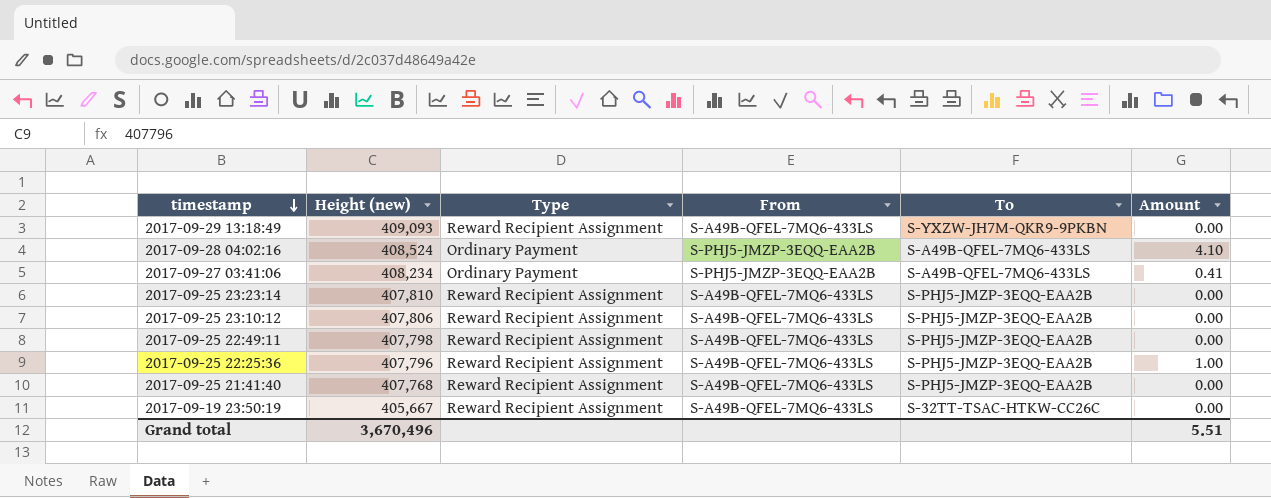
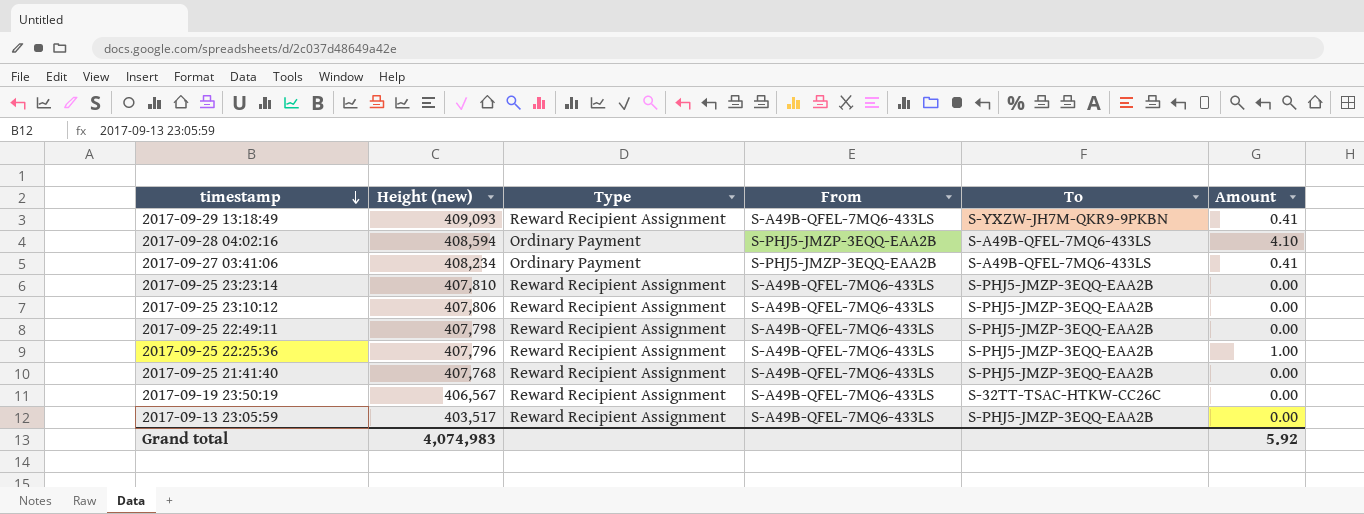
2017-09-29 13:18:49 | Amount: 0.00 -> 0.41
2017-09-28 04:02:16 | Height (new): 408,524 -> 408,594
2017-09-19 23:50:19 | Height (new): 405,667 -> 406,567
row 2017-09-13 23:05:59: none -> 403,517 | Reward Recipient Assignment | S-A49B-QFEL-7MQ6-433LS | S-PHJ5-JMZP-3EQQ-EAA2B | 0.00
Grand total | Height (new): 3,670,496 -> 4,074,983
Grand total | Amount: 5.51 -> 5.92

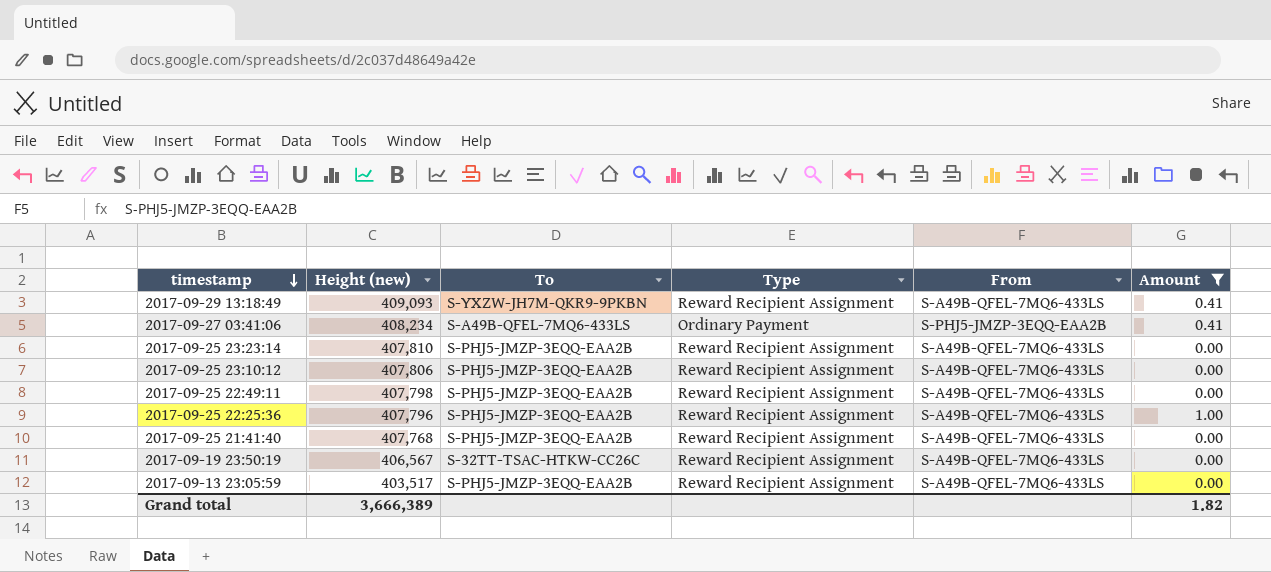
filter: none -> Amount != 4.10
column To | position: 5 -> 3
Grand total | Height (new): 4,074,983 -> 3,666,389
Grand total | Amount: 5.92 -> 1.82

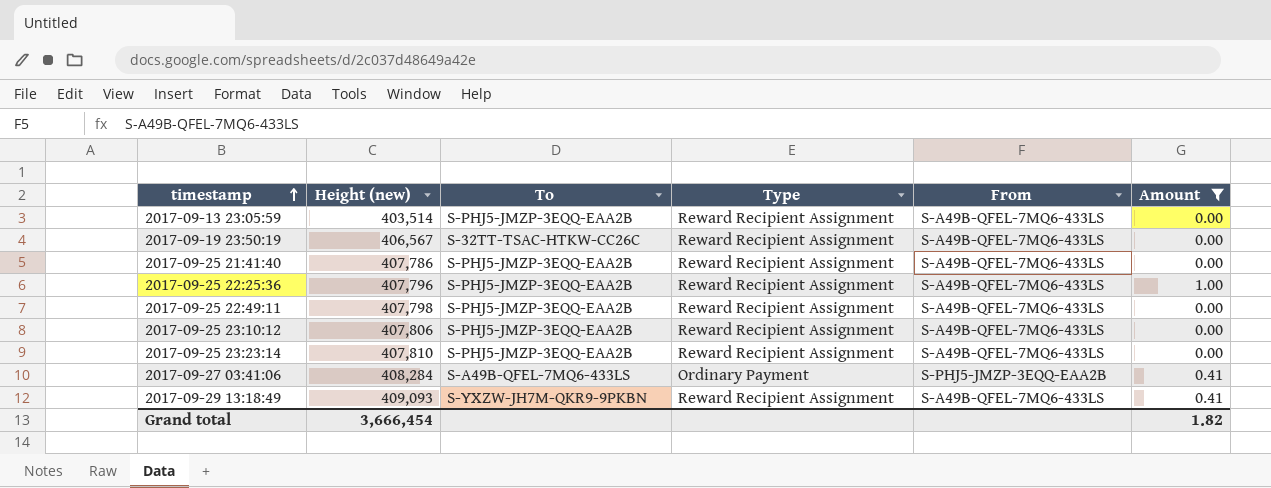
row order: timestamp descending -> timestamp ascending
2017-09-13 23:05:59 | Height (new): 403,517 -> 403,514
2017-09-25 21:41:40 | Height (new): 407,768 -> 407,786
2017-09-27 03:41:06 | Height (new): 408,234 -> 408,284
Grand total | Height (new): 3,666,389 -> 3,666,454

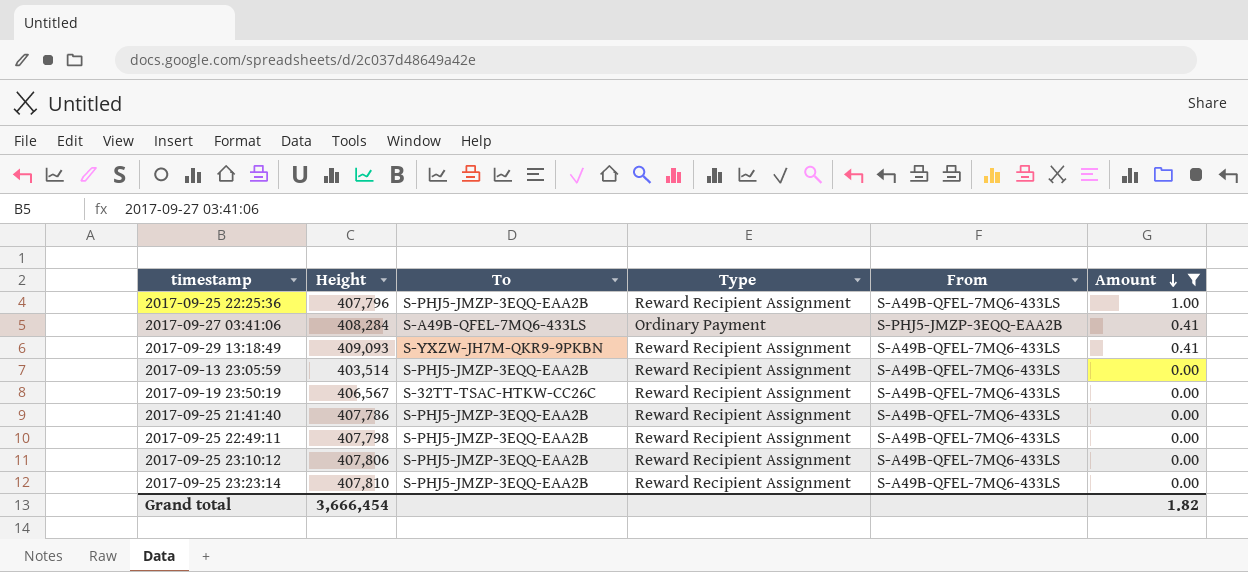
row order: timestamp ascending -> Amount descending
column name: Height (new) -> Height

